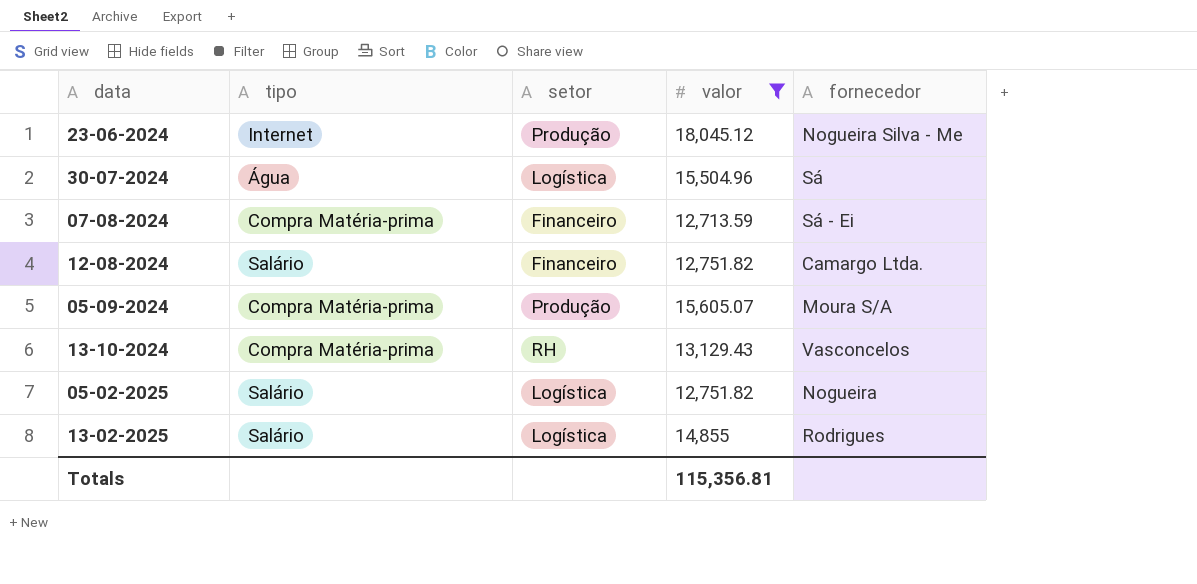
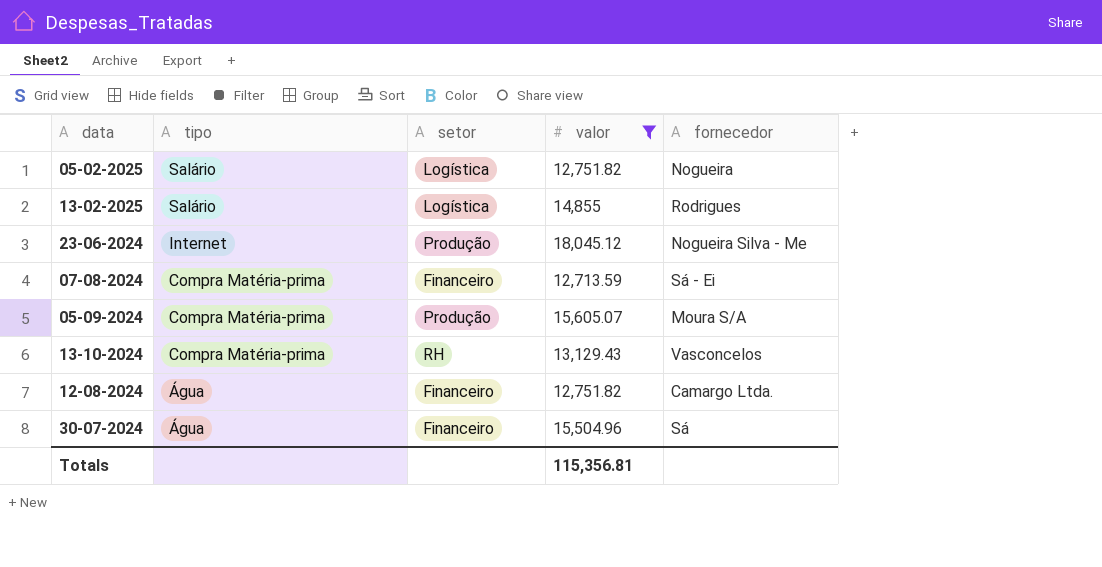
row order: data ascending -> tipo descending
12-08-2024 | tipo: Salário -> Água
30-07-2024 | setor: Logística -> Financeiro

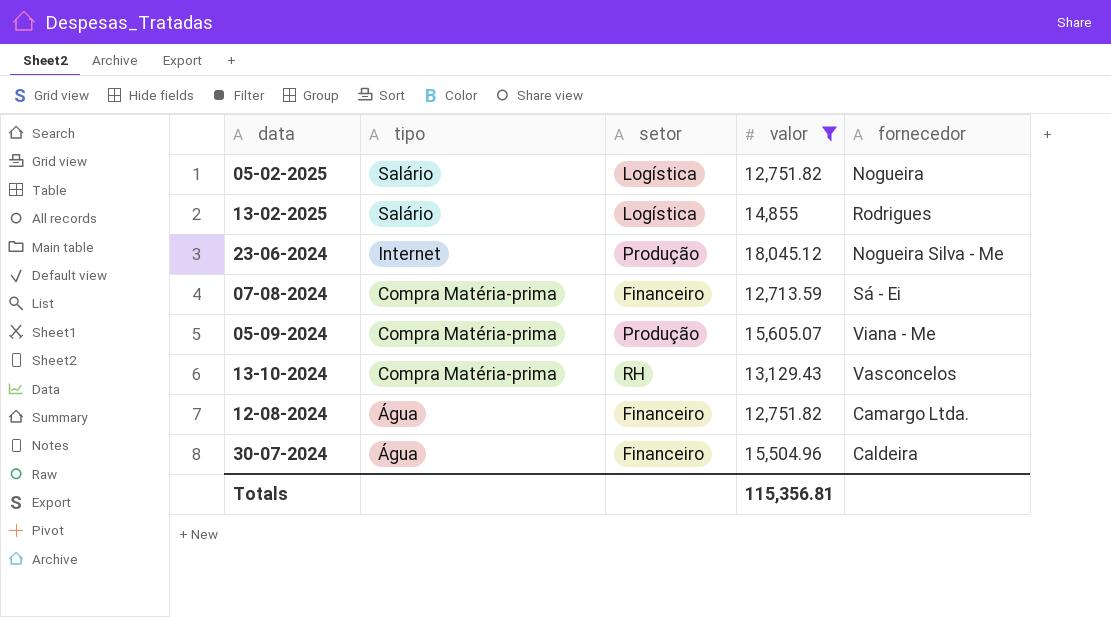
05-09-2024 | fornecedor: Moura S/A -> Viana - Me
30-07-2024 | fornecedor: Sá -> Caldeira

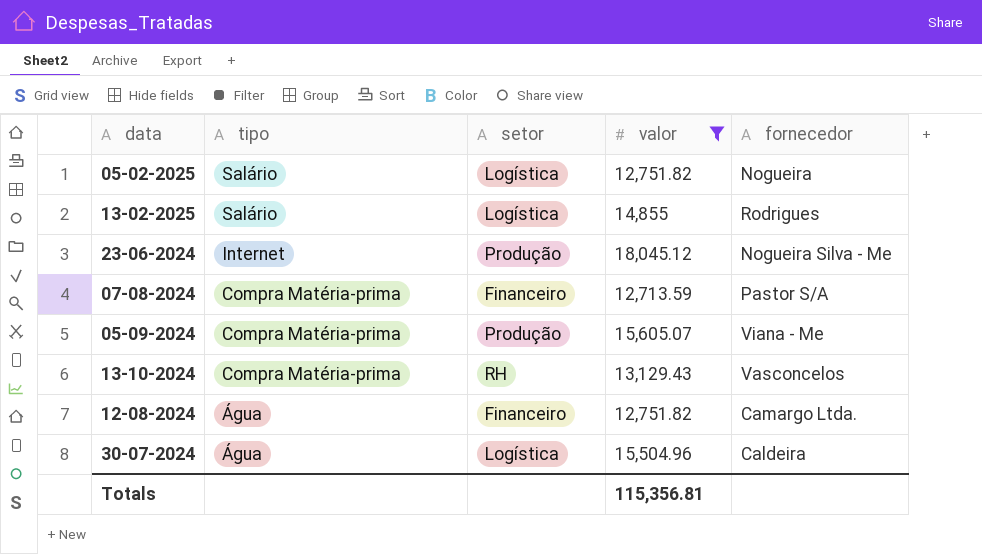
07-08-2024 | fornecedor: Sá - Ei -> Pastor S/A
30-07-2024 | setor: Financeiro -> Logística

